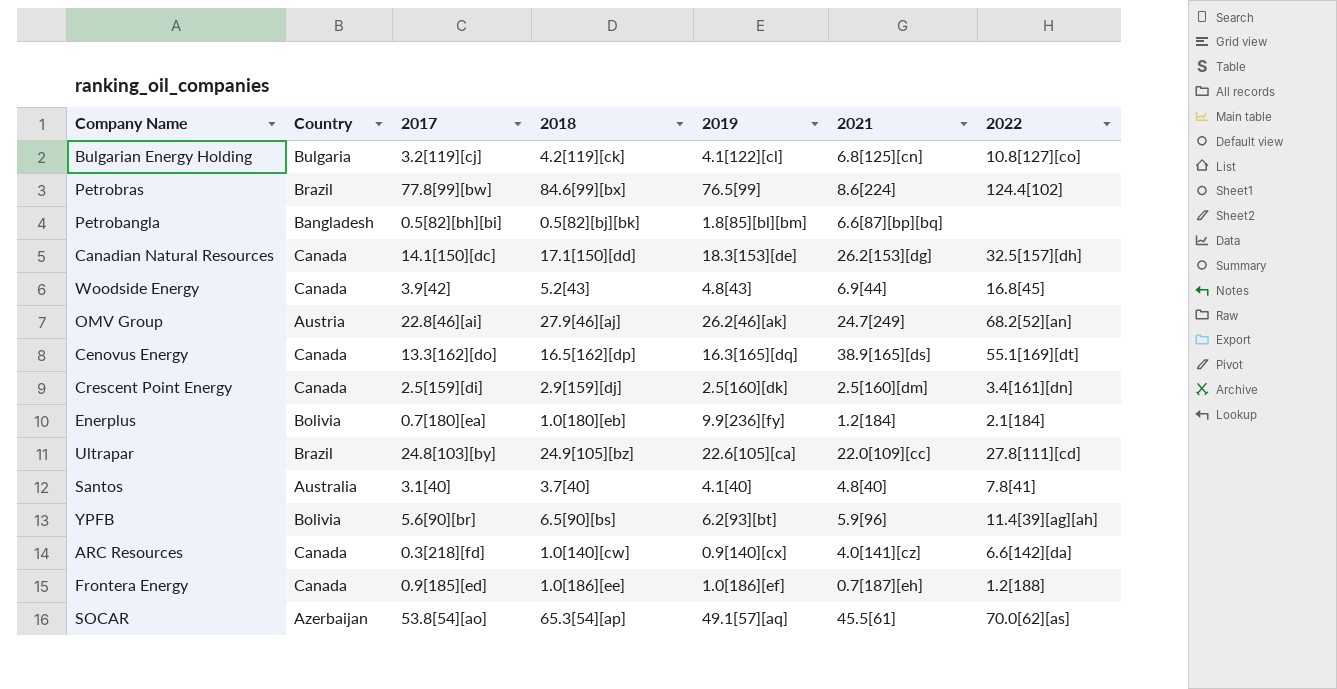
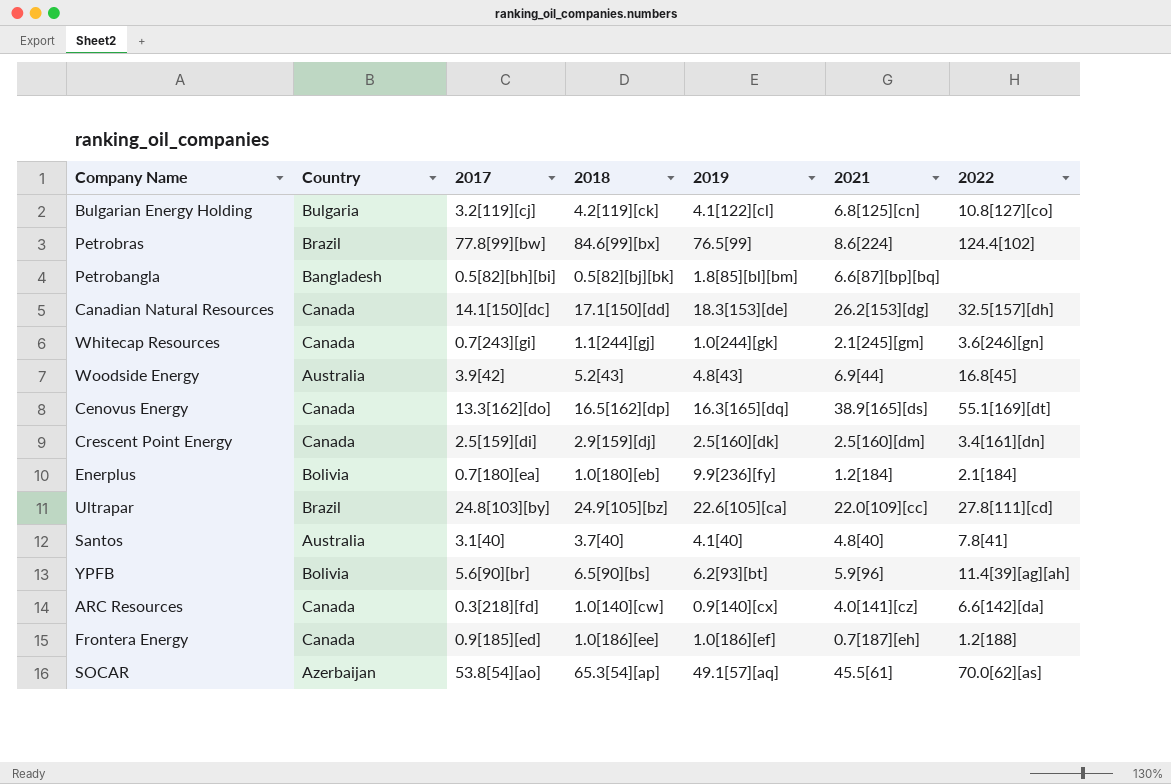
row OMV Group: Austria | 22.8[46][ai] | 27.9[46][aj] | 26.2[46][ak] | 24.7[249] | 68.2[52][an] -> none
row Whitecap Resources: none -> Canada | 0.7[243][gi] | 1.1[244][gj] | 1.0[244][gk] | 2.1[245][gm] | 3.6[246][gn]
Woodside Energy | Country: Canada -> Australia

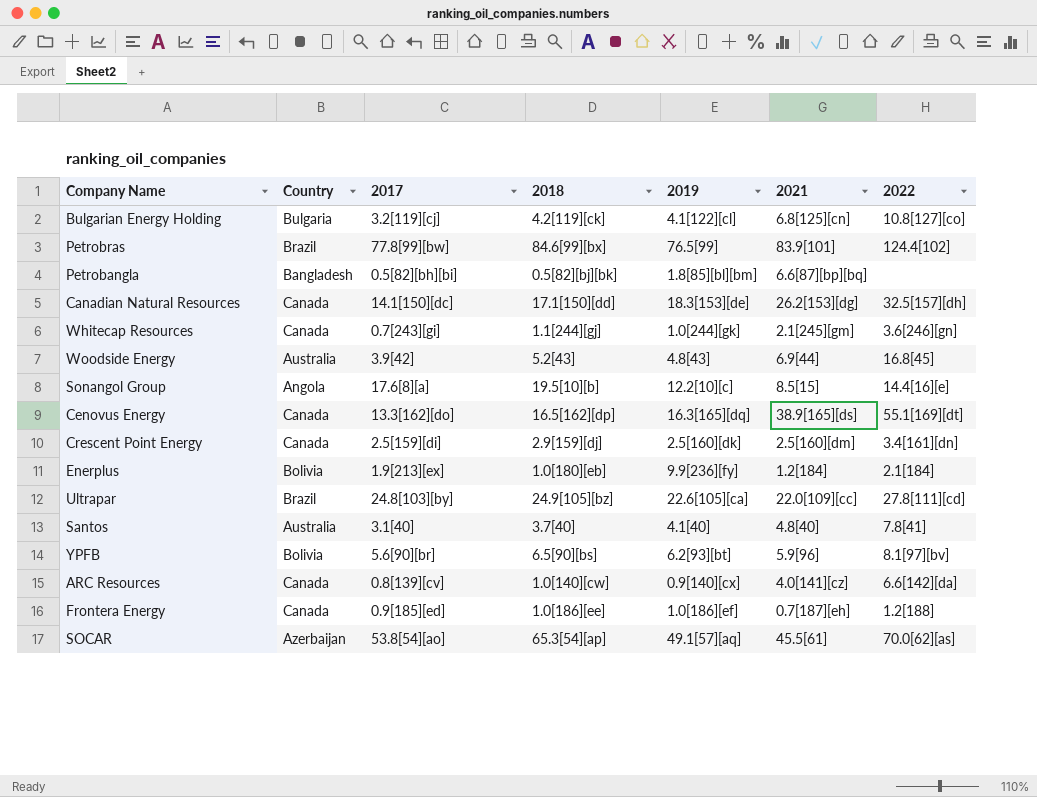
Petrobras | 2021: 8.6[224] -> 83.9[101]
row Sonangol Group: none -> Angola | 17.6[8][a] | 19.5[10][b] | 12.2[10][c] | 8.5[15] | 14.4[16][e]
Enerplus | 2017: 0.7[180][ea] -> 1.9[213][ex]
YPFB | 2022: 11.4[39][ag][ah] -> 8.1[97][bv]
ARC Resources | 2017: 0.3[218][fd] -> 0.8[139][cv]

